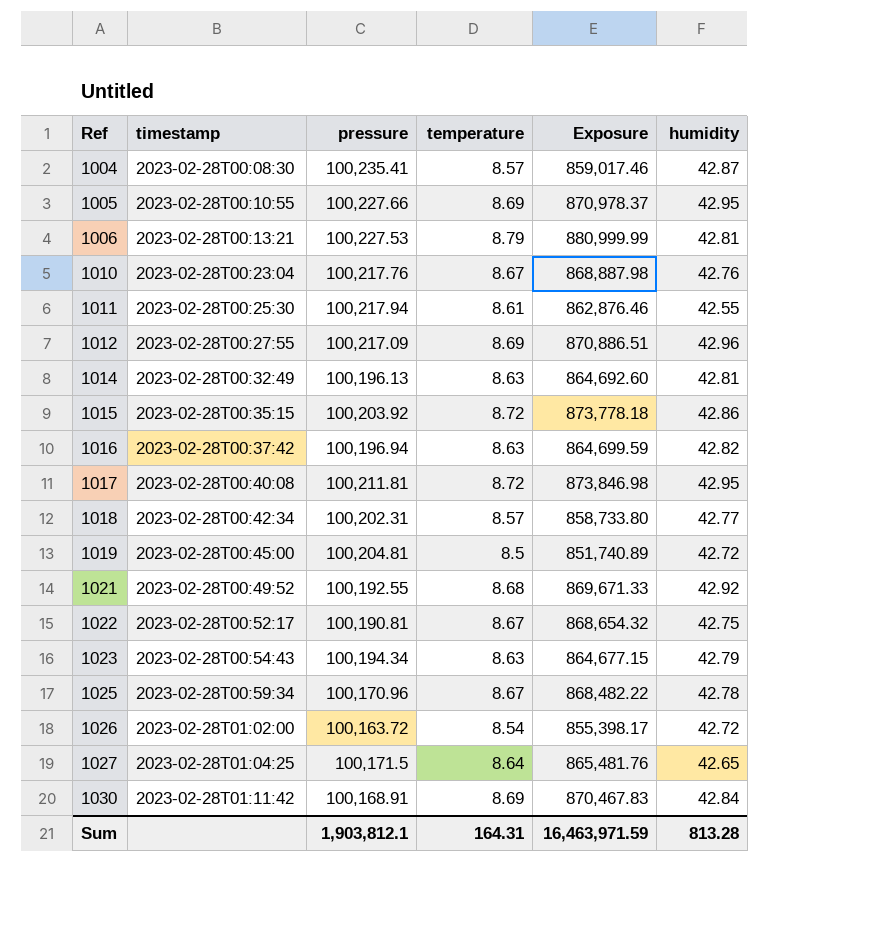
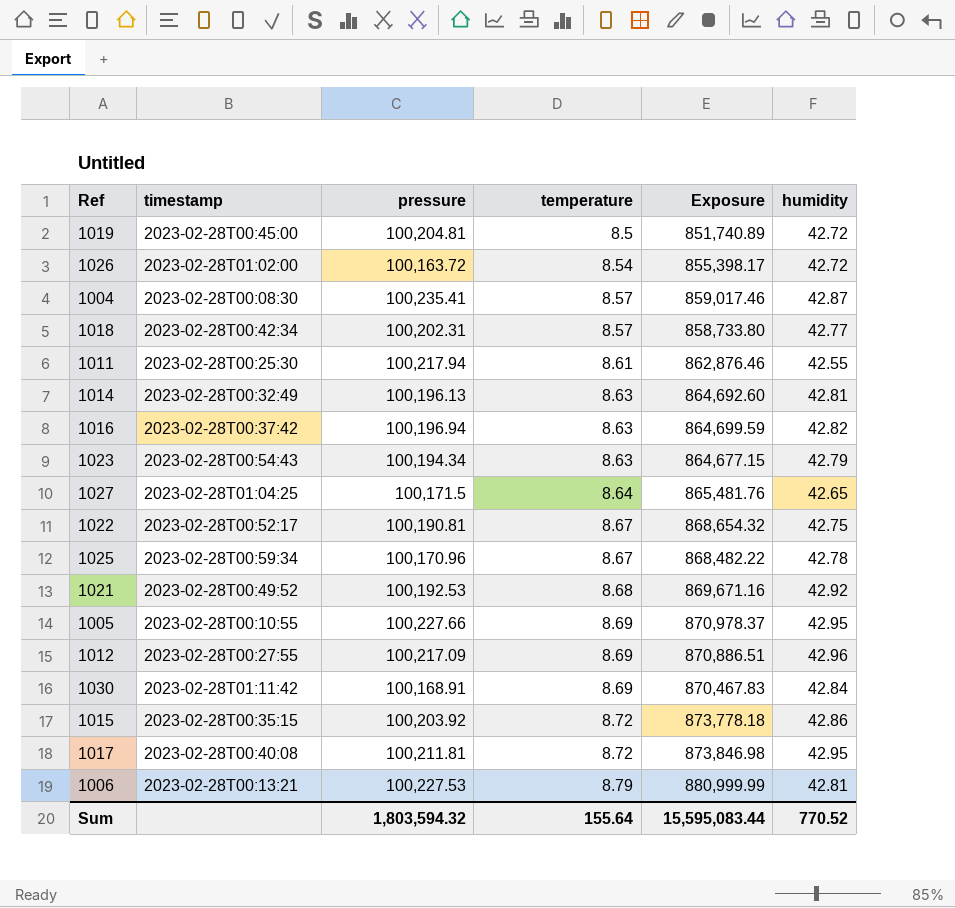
row order: Ref ascending -> temperature ascending
row 1010: 2023-02-28T00:23:04 | 100,217.76 | 8.67 | 868,887.98 | 42.76 -> none
1021 | pressure: 100,192.55 -> 100,192.53
1021 | Exposure: 869,671.33 -> 869,671.16
Sum | pressure: 1,903,812.1 -> 1,803,594.32
Sum | temperature: 164.31 -> 155.64
Sum | Exposure: 16,463,971.59 -> 15,595,083.44
Sum | humidity: 813.28 -> 770.52

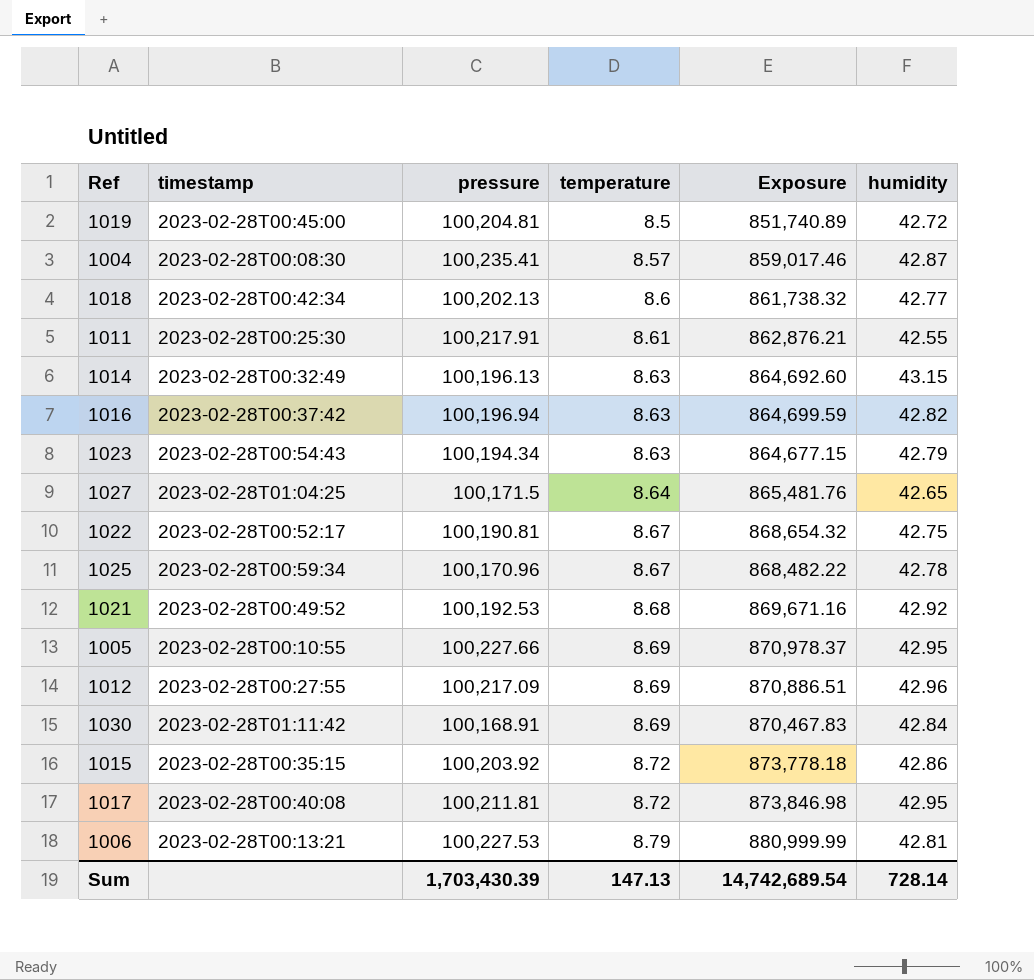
row 1026: 2023-02-28T01:02:00 | 100,163.72 | 8.54 | 855,398.17 | 42.72 -> none
1018 | pressure: 100,202.31 -> 100,202.13
1018 | temperature: 8.57 -> 8.6
1018 | Exposure: 858,733.80 -> 861,738.32
1011 | pressure: 100,217.94 -> 100,217.91
1011 | Exposure: 862,876.46 -> 862,876.21
1014 | humidity: 42.81 -> 43.15
Sum | pressure: 1,803,594.32 -> 1,703,430.39
Sum | temperature: 155.64 -> 147.13
Sum | Exposure: 15,595,083.44 -> 14,742,689.54
Sum | humidity: 770.52 -> 728.14

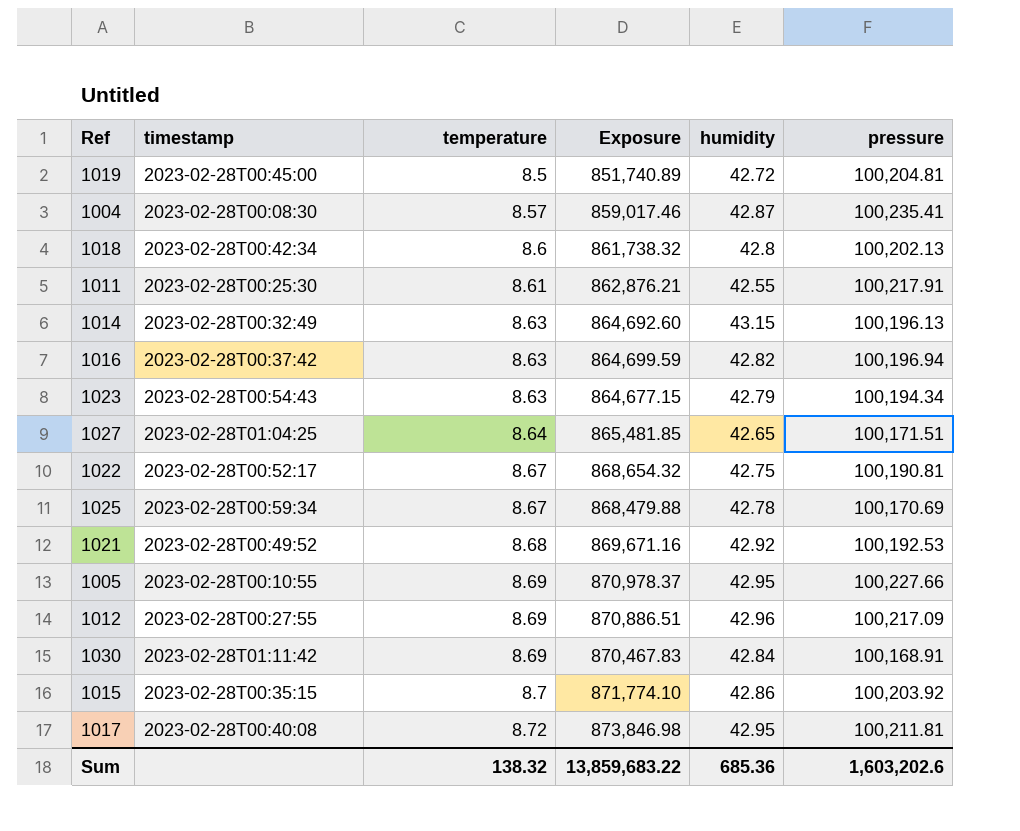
column pressure | position: 3 -> 6
row 1006: 2023-02-28T00:13:21 | 100,227.53 | 8.79 | 880,999.99 | 42.81 -> none
1018 | humidity: 42.77 -> 42.8
1027 | Exposure: 865,481.76 -> 865,481.85
1027 | pressure: 100,171.5 -> 100,171.51
1025 | Exposure: 868,482.22 -> 868,479.88
1025 | pressure: 100,170.96 -> 100,170.69
1015 | temperature: 8.72 -> 8.7
1015 | Exposure: 873,778.18 -> 871,774.10
Sum | temperature: 147.13 -> 138.32
Sum | Exposure: 14,742,689.54 -> 13,859,683.22
Sum | humidity: 728.14 -> 685.36
Sum | pressure: 1,703,430.39 -> 1,603,202.6

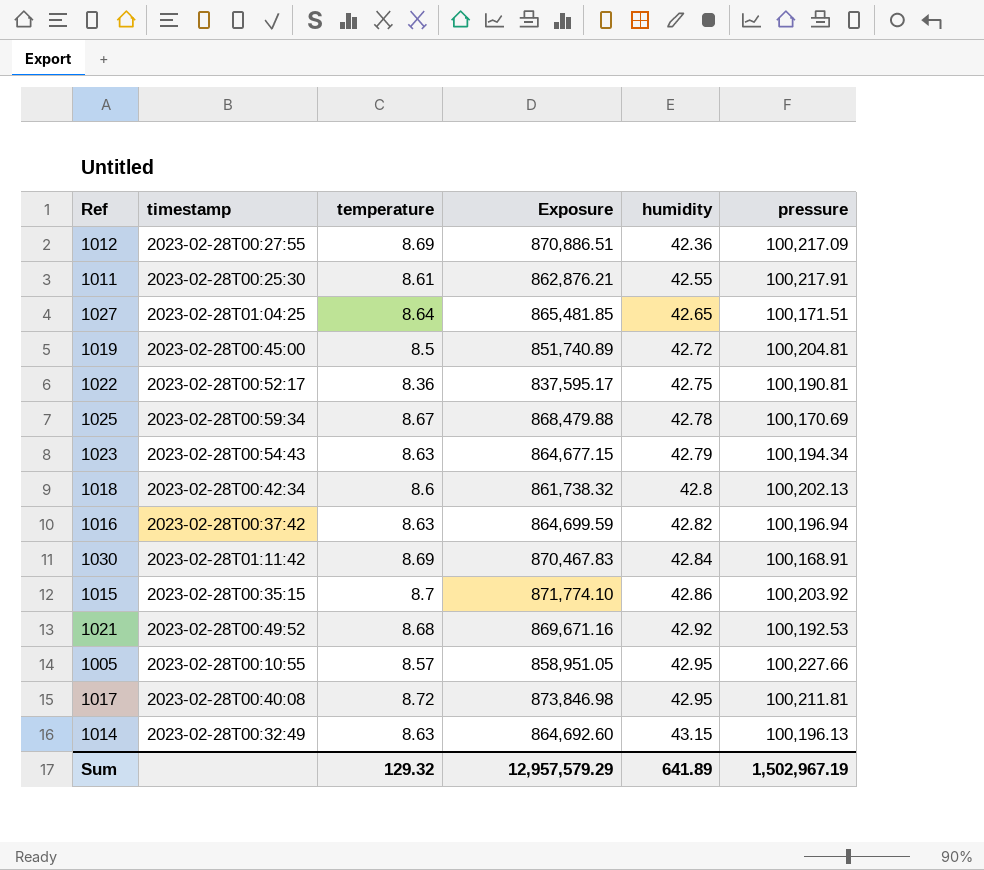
row order: temperature ascending -> humidity ascending
row 1004: 2023-02-28T00:08:30 | 8.57 | 859,017.46 | 42.87 | 100,235.41 -> none
1012 | humidity: 42.96 -> 42.36
1022 | temperature: 8.67 -> 8.36
1022 | Exposure: 868,654.32 -> 837,595.17
1005 | temperature: 8.69 -> 8.57
1005 | Exposure: 870,978.37 -> 858,951.05
Sum | temperature: 138.32 -> 129.32
Sum | Exposure: 13,859,683.22 -> 12,957,579.29
Sum | humidity: 685.36 -> 641.89
Sum | pressure: 1,603,202.6 -> 1,502,967.19

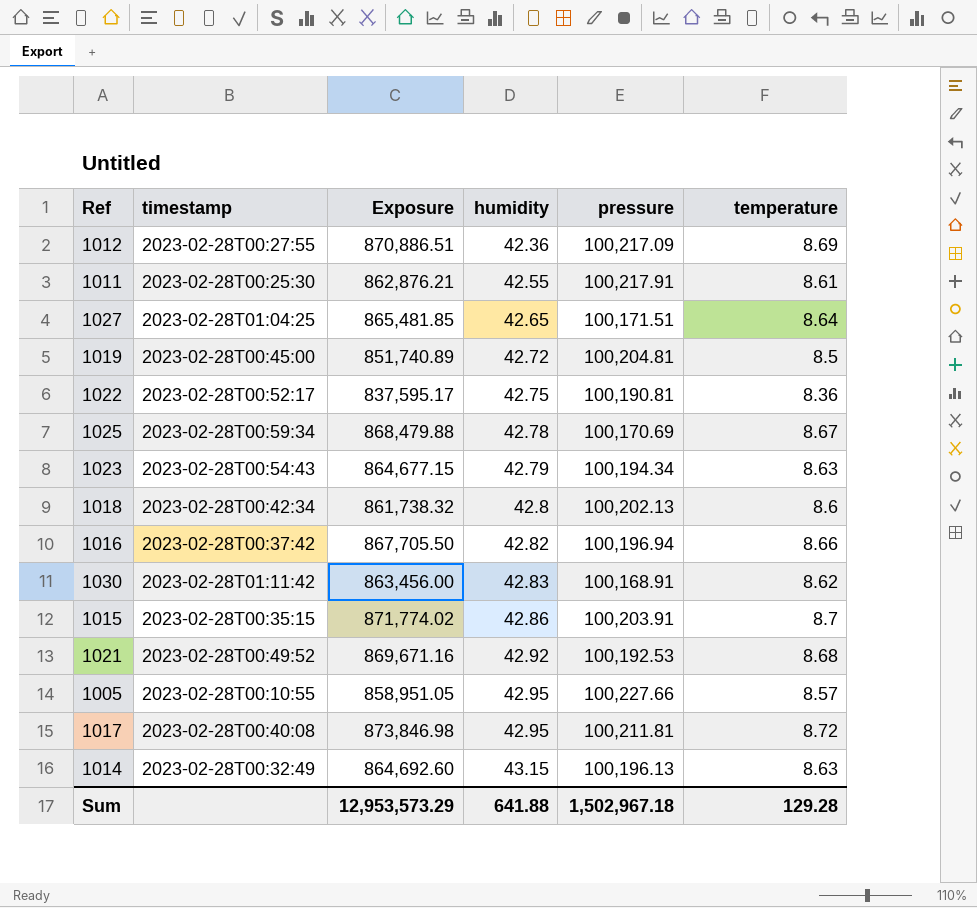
column temperature | position: 3 -> 6
1016 | Exposure: 864,699.59 -> 867,705.50
1016 | temperature: 8.63 -> 8.66
1030 | Exposure: 870,467.83 -> 863,456.00
1030 | humidity: 42.84 -> 42.83
1030 | temperature: 8.69 -> 8.62
1015 | Exposure: 871,774.10 -> 871,774.02
1015 | pressure: 100,203.92 -> 100,203.91
Sum | Exposure: 12,957,579.29 -> 12,953,573.29
Sum | humidity: 641.89 -> 641.88
Sum | pressure: 1,502,967.19 -> 1,502,967.18
Sum | temperature: 129.32 -> 129.28

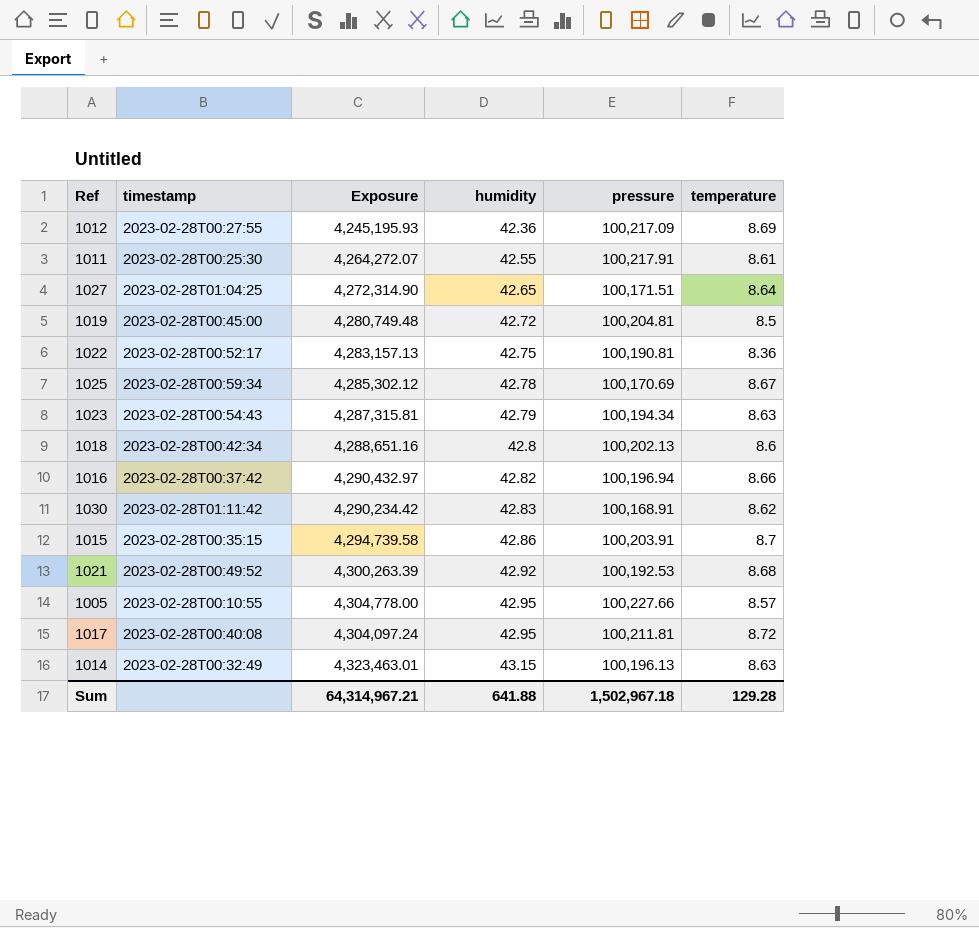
column Exposure | formula: [pressure] * [temperature] -> [humidity] * [pressure]
Sum | Exposure: 12,953,573.29 -> 64,314,967.21

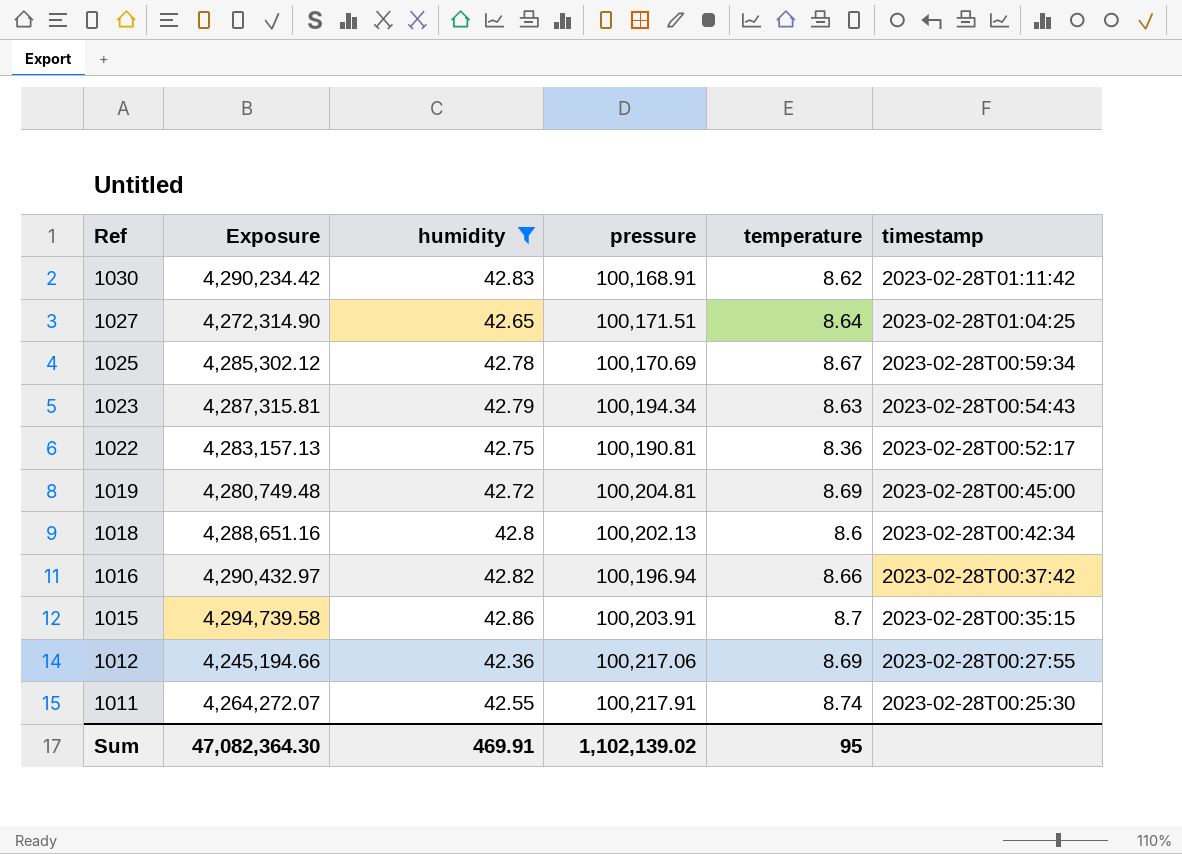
filter: none -> humidity <= 42.86
row order: humidity ascending -> Ref descending
column timestamp | position: 2 -> 6
1019 | temperature: 8.5 -> 8.69
1012 | Exposure: 4,245,195.93 -> 4,245,194.66
1012 | pressure: 100,217.09 -> 100,217.06
1011 | temperature: 8.61 -> 8.74
Sum | Exposure: 64,314,967.21 -> 47,082,364.30
Sum | humidity: 641.88 -> 469.91
Sum | pressure: 1,502,967.18 -> 1,102,139.02
Sum | temperature: 129.28 -> 95

